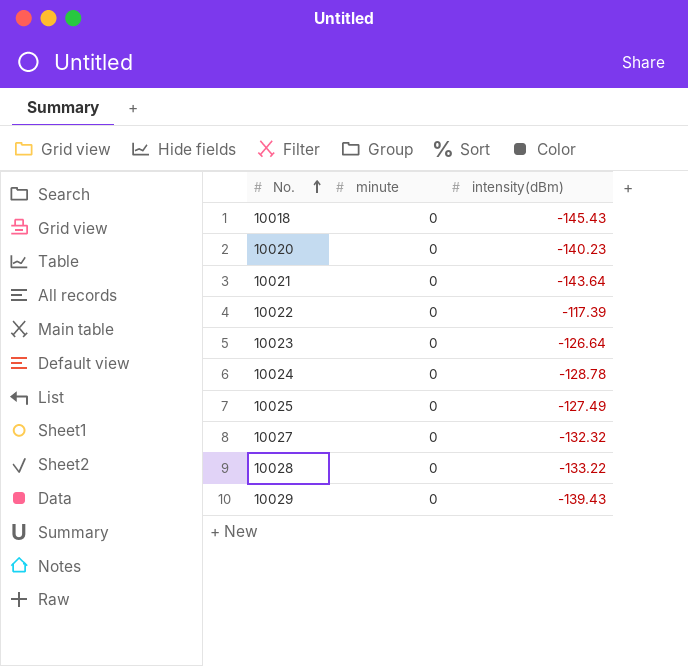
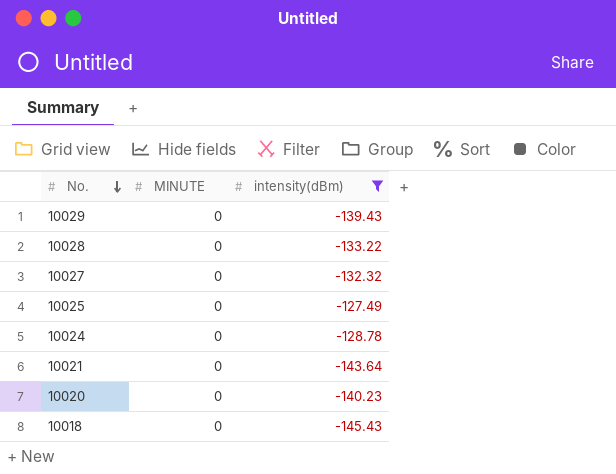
filter: none -> intensity(dBm) <= -127.49
row order: No. ascending -> No. descending
column name: minute -> MINUTE

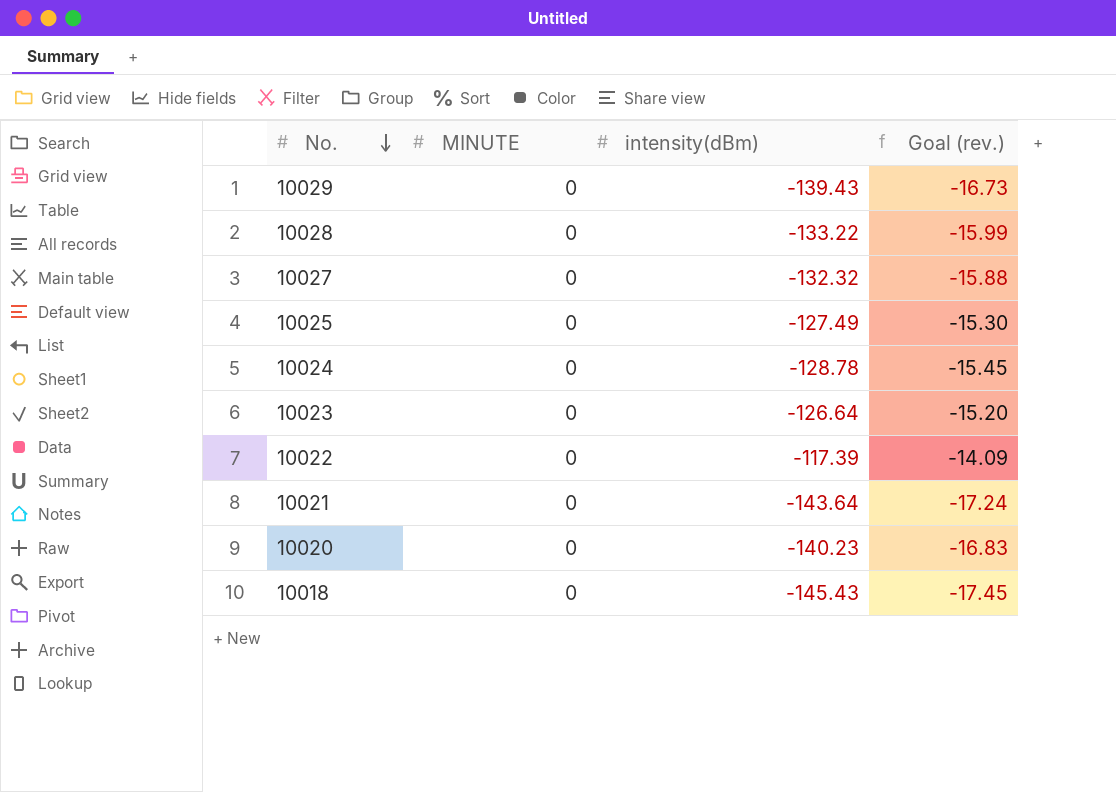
filter: intensity(dBm) <= -127.49 -> none
column Goal (rev.) | formula: none -> [intensity(dBm)] * 0.12

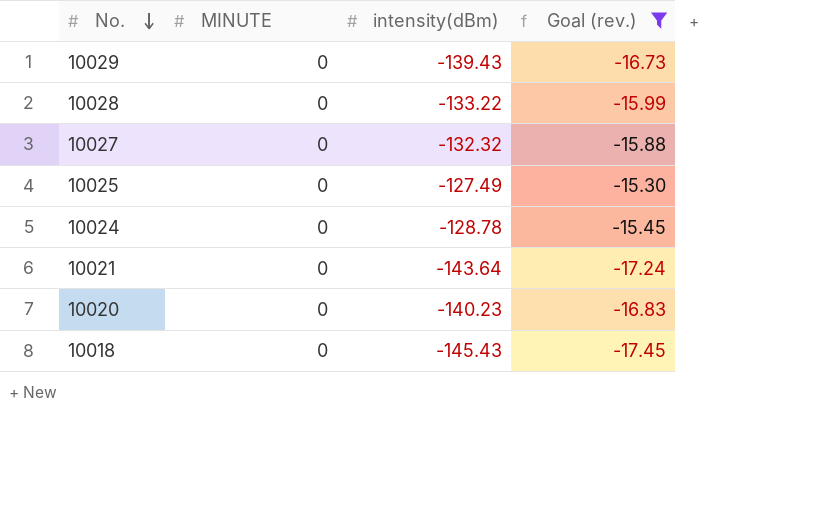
filter: none -> Goal (rev.) <= -15.30

